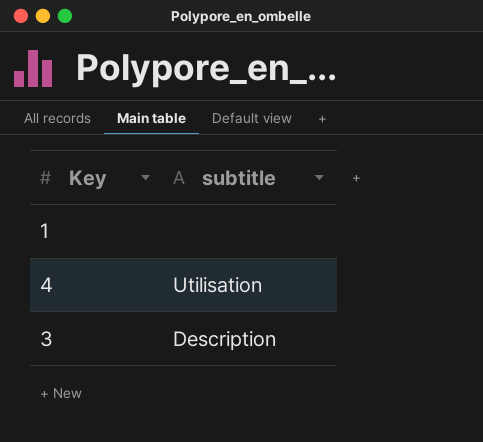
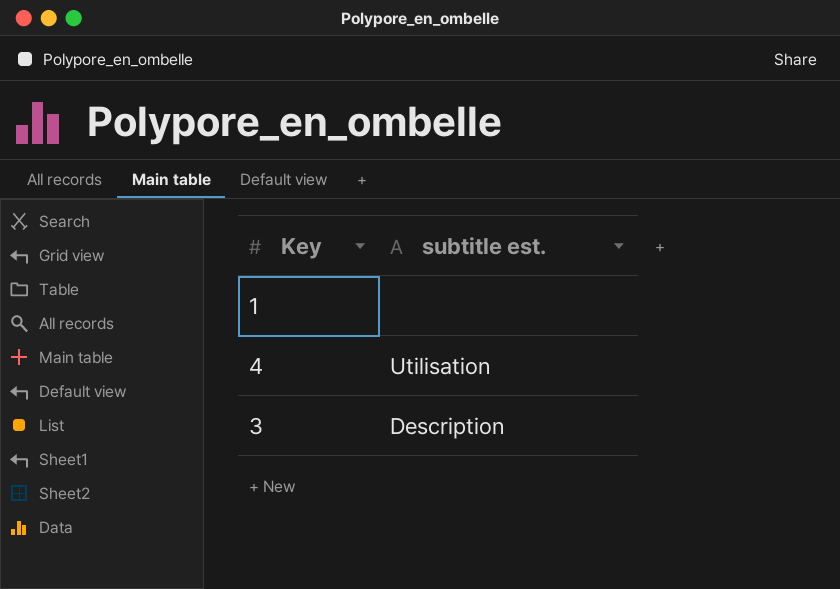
column name: subtitle -> subtitle est.

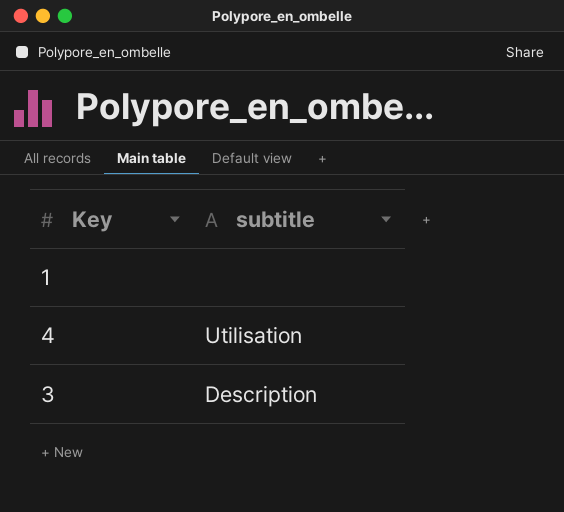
column name: subtitle est. -> subtitle

